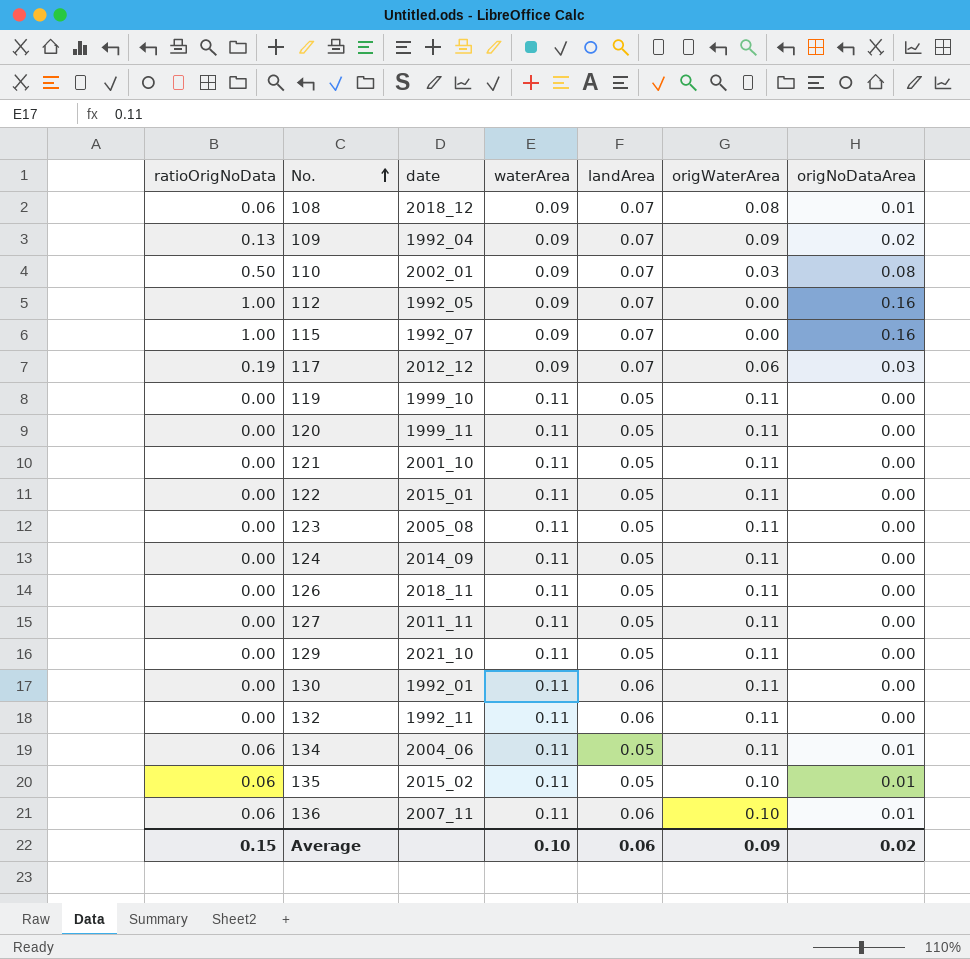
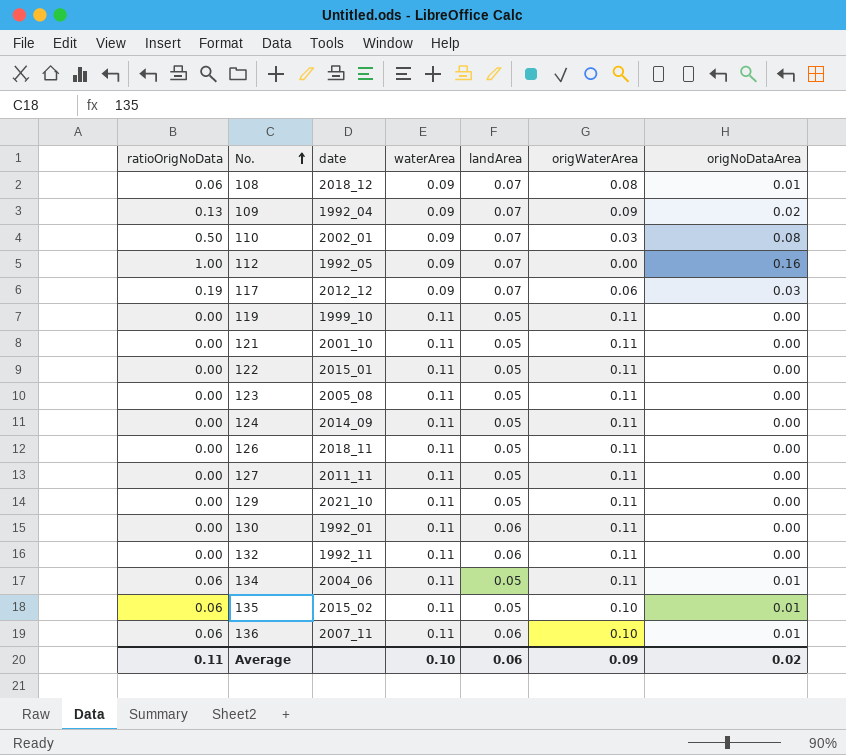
row 115: 1.00 | 1992_07 | 0.09 | 0.07 | 0.00 | 0.16 -> none
row 120: 0.00 | 1999_11 | 0.11 | 0.05 | 0.11 | 0.00 -> none
Average | ratioOrigNoData: 0.15 -> 0.11

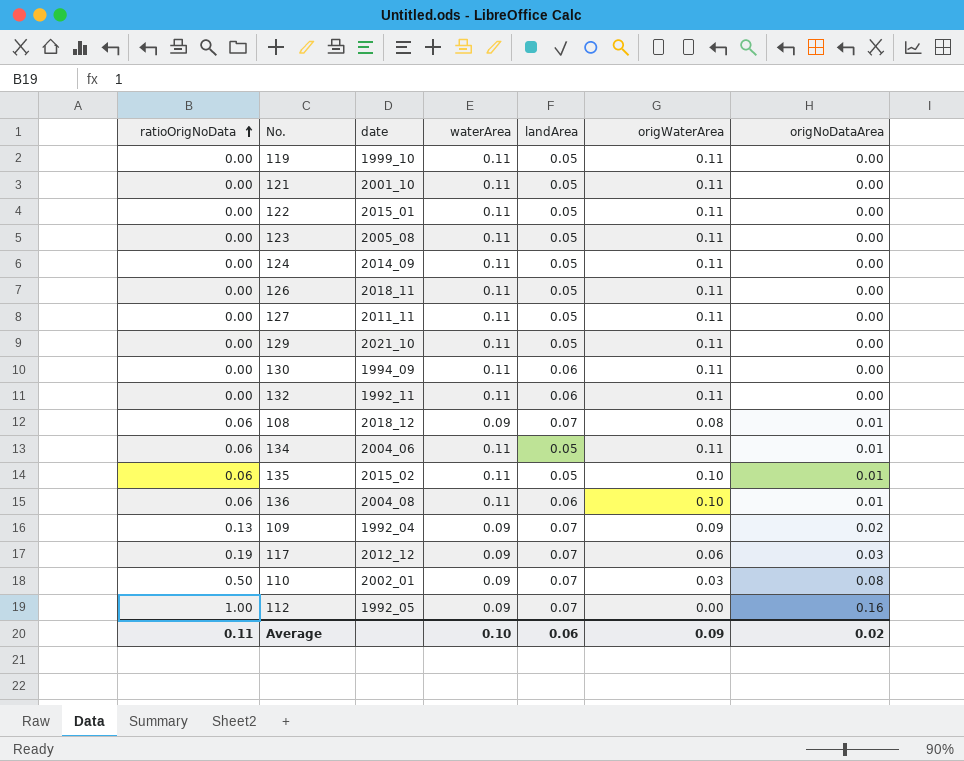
row order: No. ascending -> ratioOrigNoData ascending
130 | date: 1992_01 -> 1994_09
136 | date: 2007_11 -> 2004_08

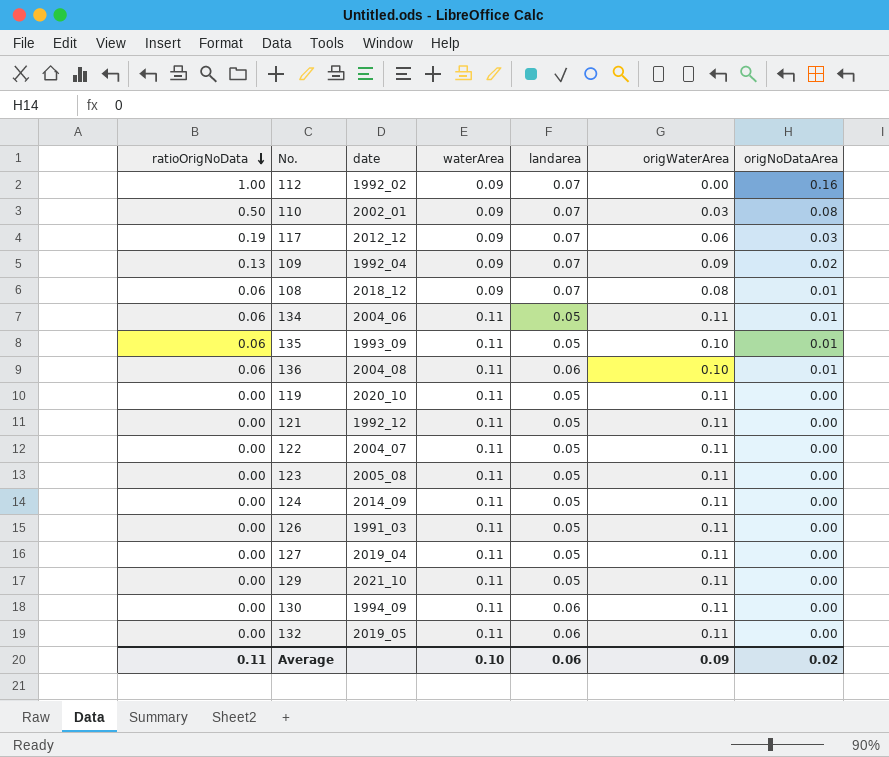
row order: ratioOrigNoData ascending -> ratioOrigNoData descending
column name: landArea -> landarea
112 | date: 1992_05 -> 1992_02
135 | date: 2015_02 -> 1993_09
119 | date: 1999_10 -> 2020_10
121 | date: 2001_10 -> 1992_12
122 | date: 2015_01 -> 2004_07
126 | date: 2018_11 -> 1991_03
127 | date: 2011_11 -> 2019_04
132 | date: 1992_11 -> 2019_05

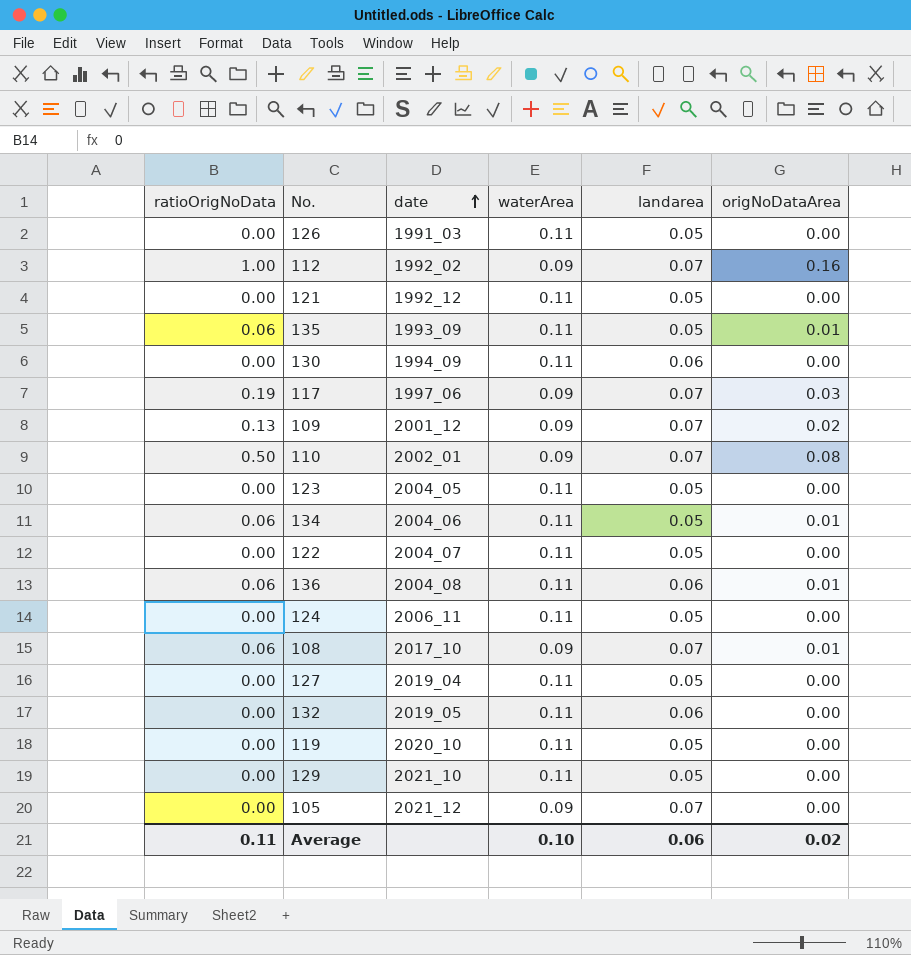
row order: ratioOrigNoData descending -> date ascending
column origWaterArea | position: 6 -> none
117 | date: 2012_12 -> 1997_06
109 | date: 1992_04 -> 2001_12
123 | date: 2005_08 -> 2004_05
124 | date: 2014_09 -> 2006_11
108 | date: 2018_12 -> 2017_10
row 105: none -> 0.00 | 2021_12 | 0.09 | 0.07 | 0.00

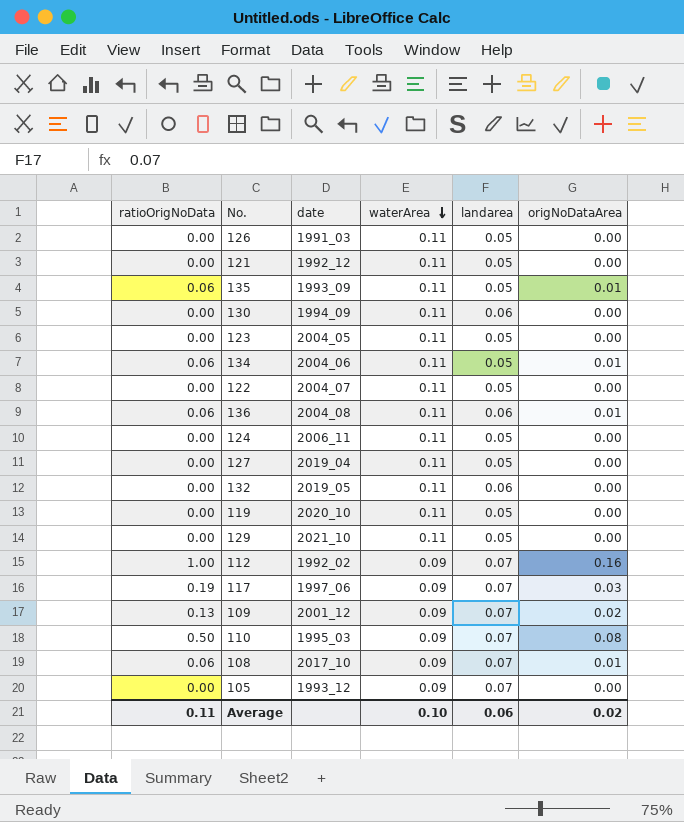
row order: date ascending -> waterArea descending
110 | date: 2002_01 -> 1995_03
105 | date: 2021_12 -> 1993_12

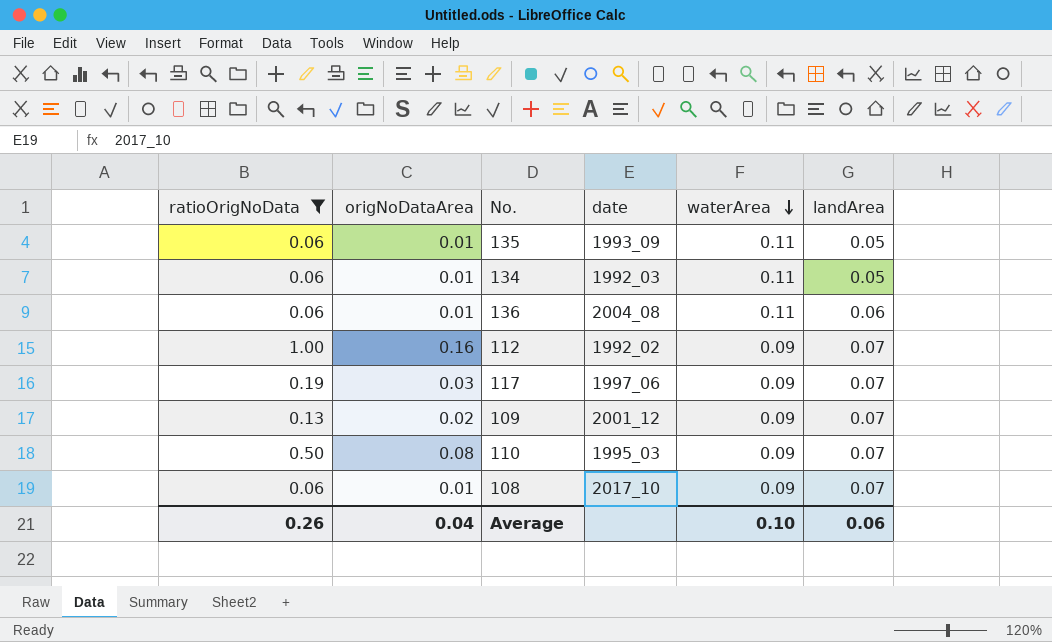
filter: none -> ratioOrigNoData != 0.00
column origNoDataArea | position: 6 -> 2
column name: landarea -> landArea
134 | date: 2004_06 -> 1992_03
Average | ratioOrigNoData: 0.11 -> 0.26
Average | origNoDataArea: 0.02 -> 0.04

